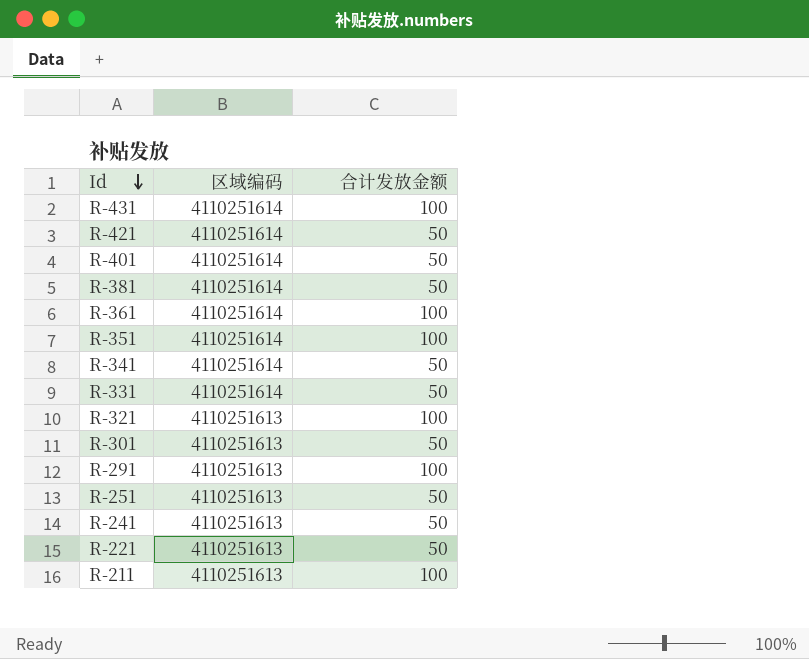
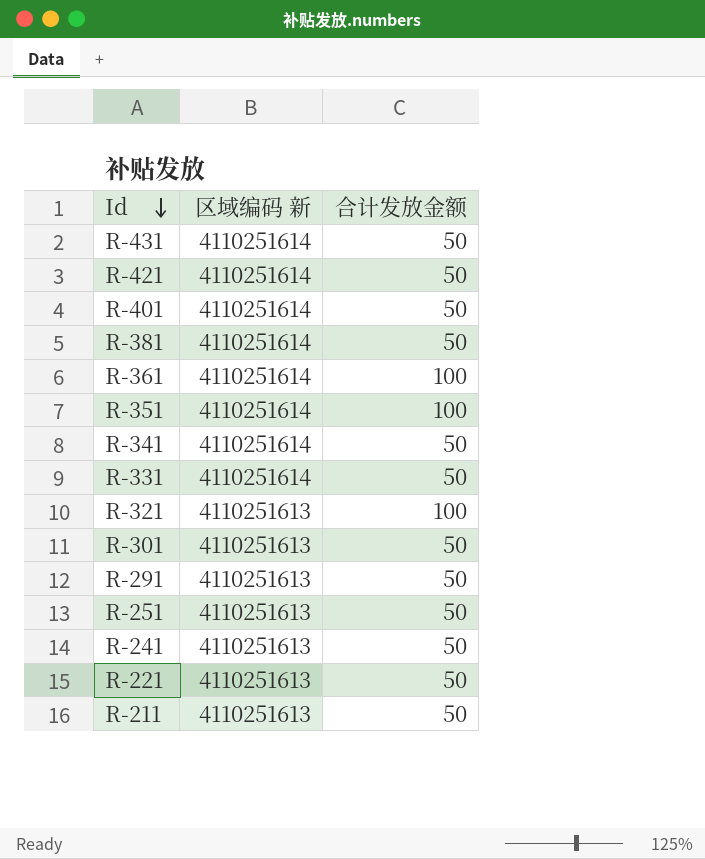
column name: 区域编码 -> 区域编码 新
R-431 | 合计发放金额: 100 -> 50
R-291 | 合计发放金额: 100 -> 50
R-211 | 合计发放金额: 100 -> 50

